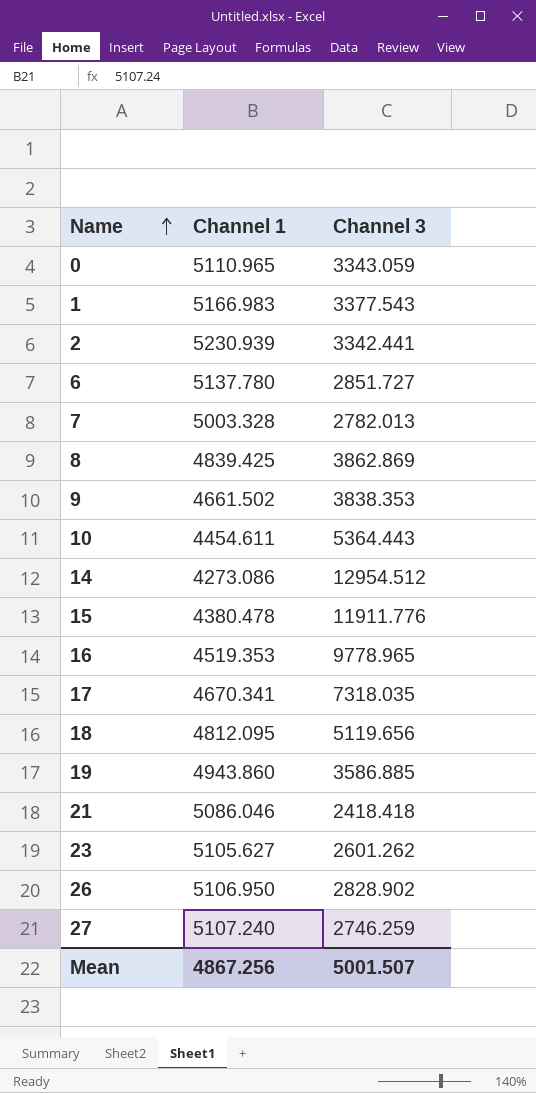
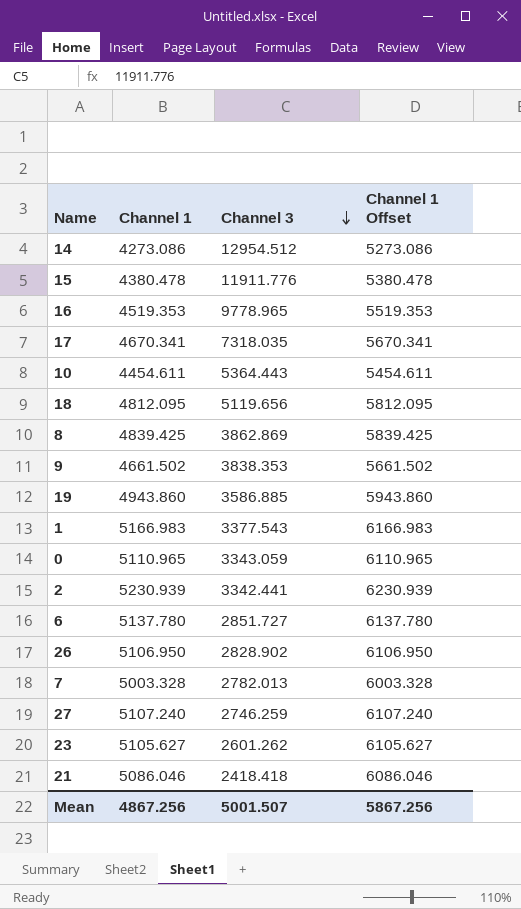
row order: Name ascending -> Channel 3 descending
column Channel 1 Offset | formula: none -> [Channel 1] + 1000

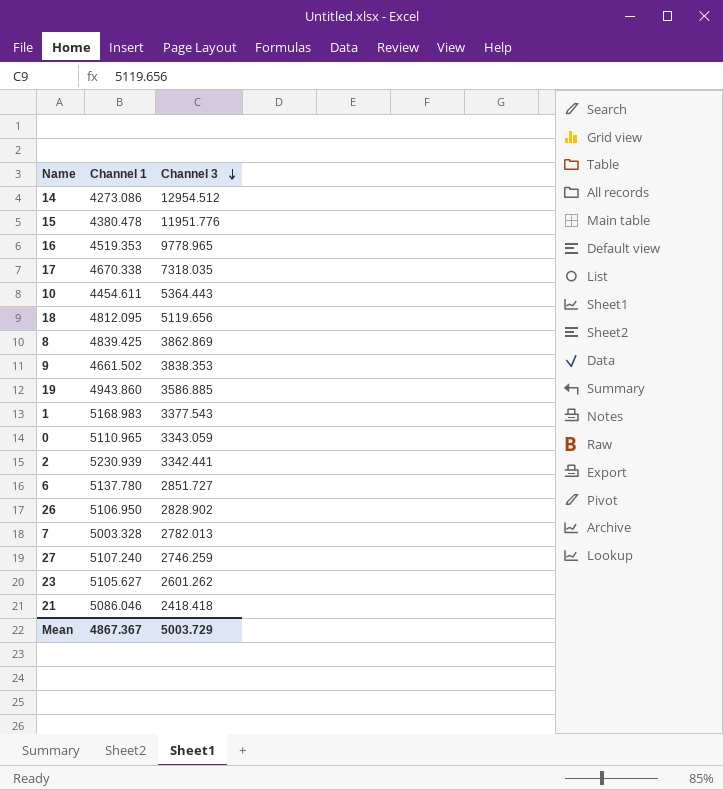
column Channel 1 Offset | formula: [Channel 1] + 1000 -> none
15 | Channel 3: 11911.776 -> 11951.776
17 | Channel 1: 4670.341 -> 4670.338
1 | Channel 1: 5166.983 -> 5168.983
Mean | Channel 1: 4867.256 -> 4867.367
Mean | Channel 3: 5001.507 -> 5003.729

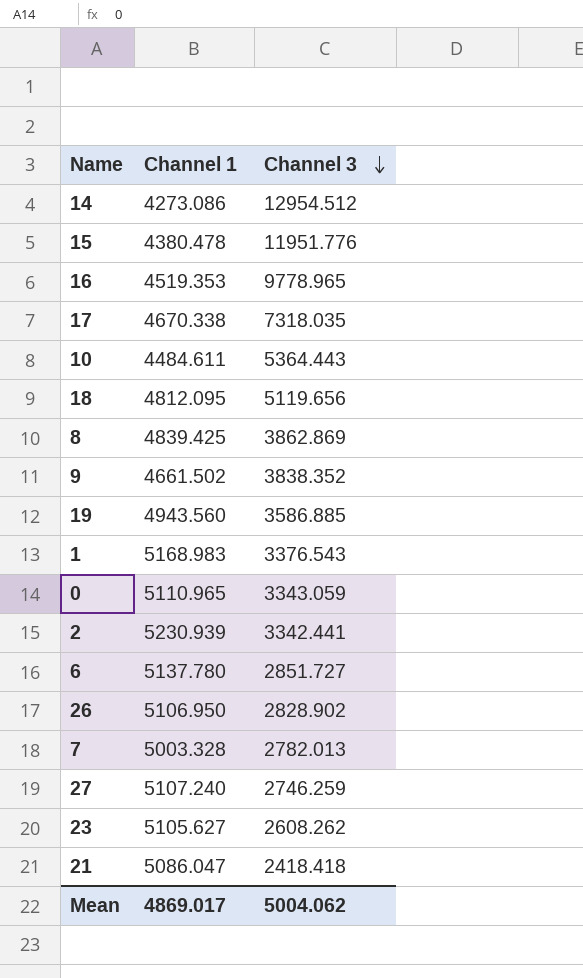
10 | Channel 1: 4454.611 -> 4484.611
9 | Channel 3: 3838.353 -> 3838.352
19 | Channel 1: 4943.860 -> 4943.560
1 | Channel 3: 3377.543 -> 3376.543
23 | Channel 3: 2601.262 -> 2608.262
21 | Channel 1: 5086.046 -> 5086.047
Mean | Channel 1: 4867.367 -> 4869.017
Mean | Channel 3: 5003.729 -> 5004.062

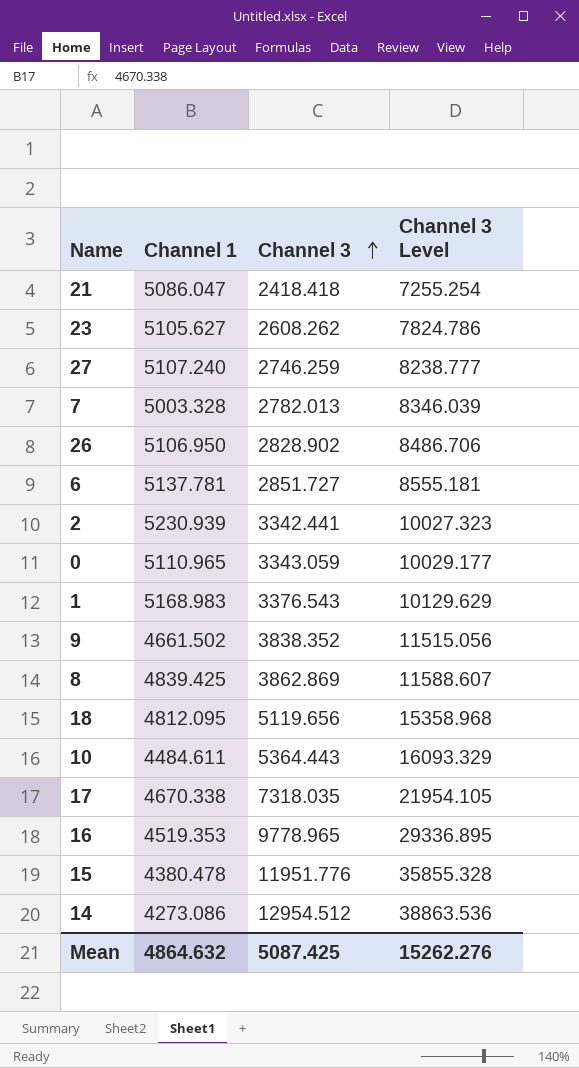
row order: Channel 3 descending -> Channel 3 ascending
column Channel 3 Level | formula: none -> [Channel 3] * 3
row 19: 4943.560 | 3586.885 -> none
6 | Channel 1: 5137.780 -> 5137.781
Mean | Channel 1: 4869.017 -> 4864.632
Mean | Channel 3: 5004.062 -> 5087.425

